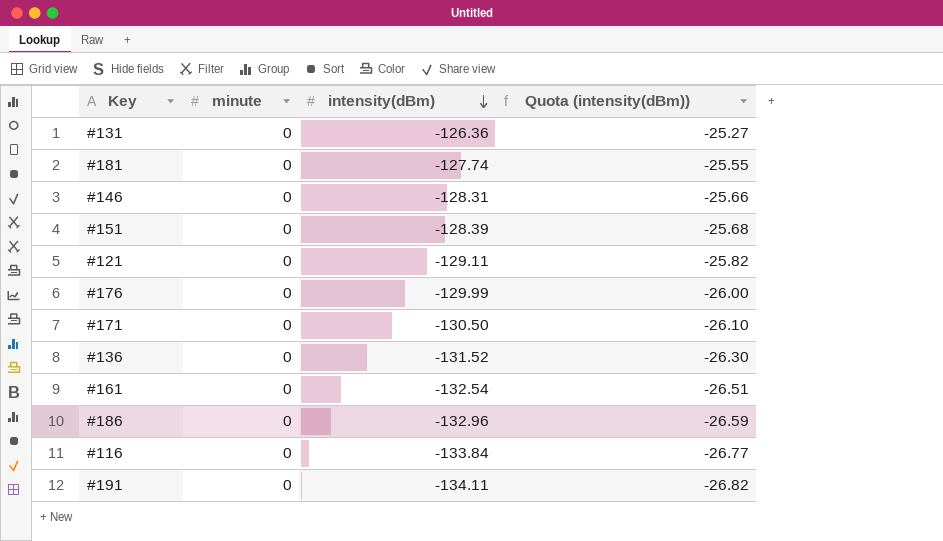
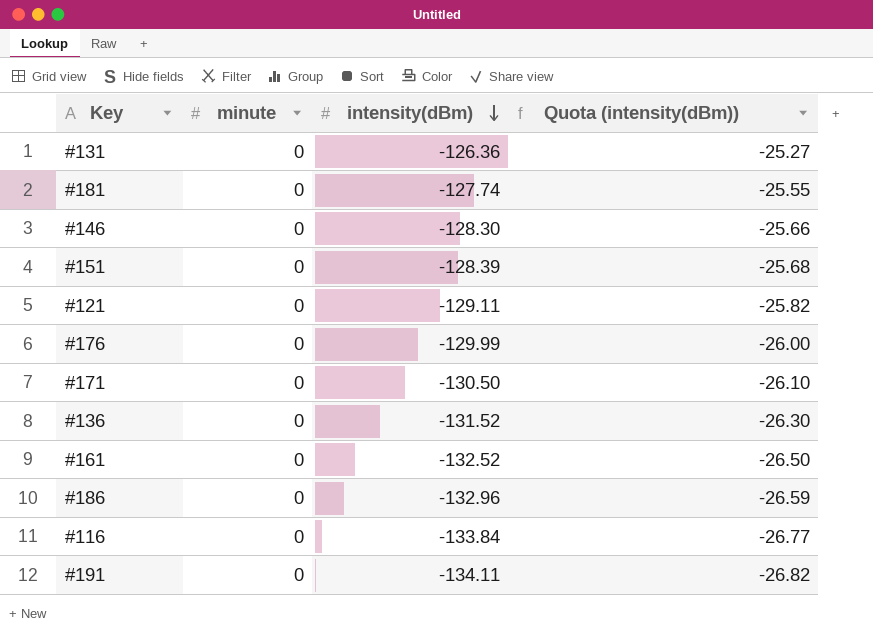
#146 | intensity(dBm): -128.31 -> -128.30
#161 | intensity(dBm): -132.54 -> -132.52
#161 | Quota (intensity(dBm)): -26.51 -> -26.50

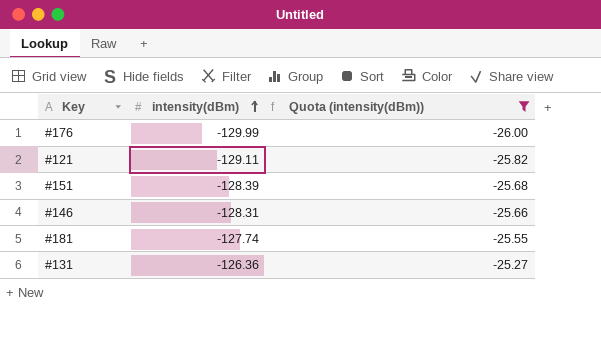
filter: none -> Quota (intensity(dBm)) >= -26.00
row order: intensity(dBm) descending -> intensity(dBm) ascending
column minute | position: 2 -> none
#146 | intensity(dBm): -128.30 -> -128.31

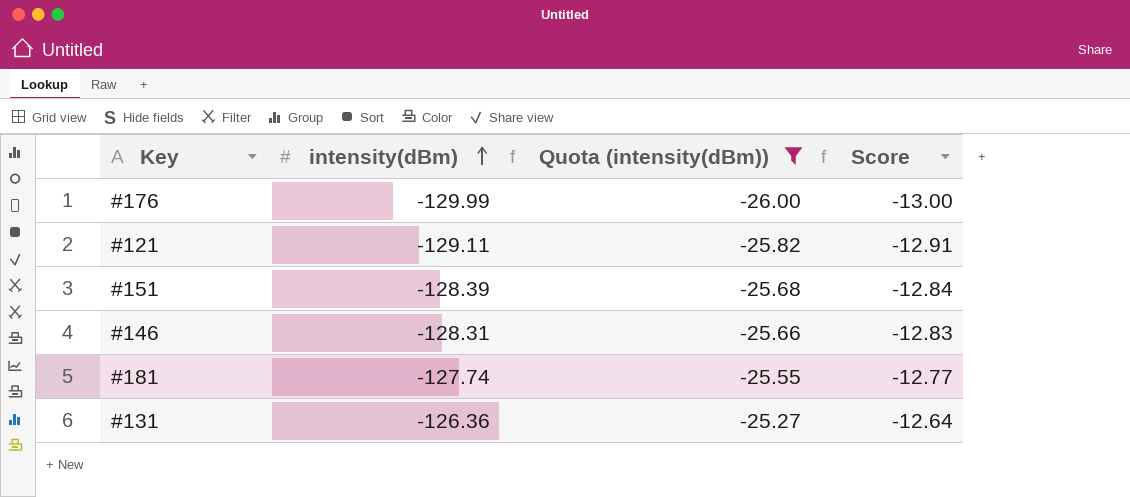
column Score | formula: none -> [intensity(dBm)] * 0.1

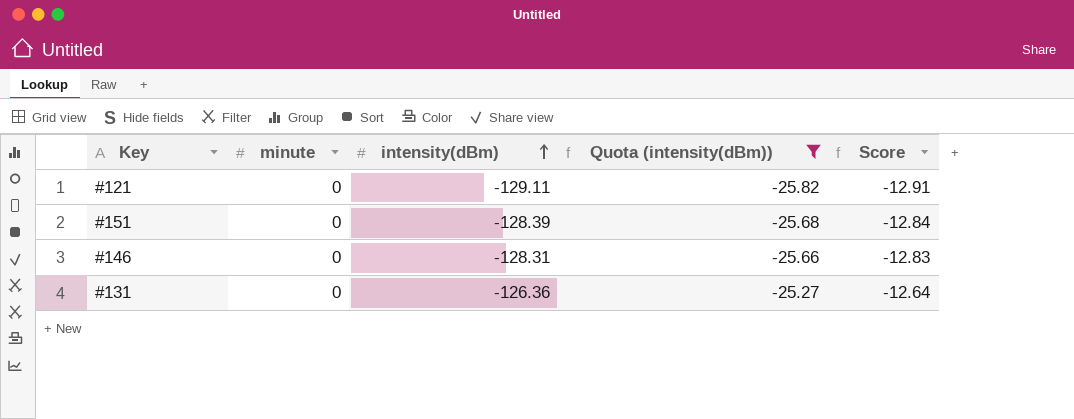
column minute | position: none -> 2
row #176: -129.99 | -26.00 | -13.00 -> none
row #181: -127.74 | -25.55 | -12.77 -> none

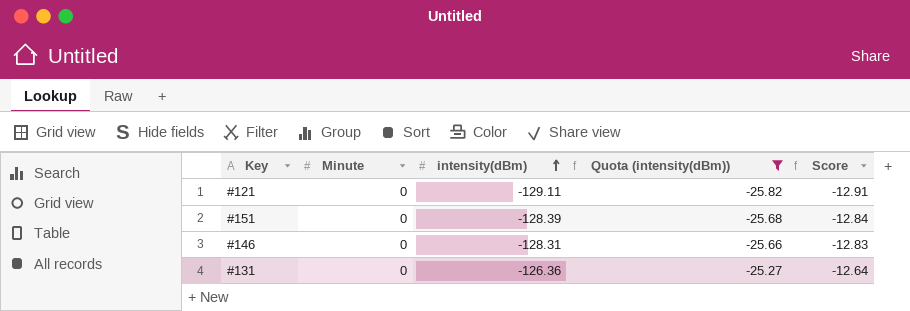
column name: minute -> Minute

